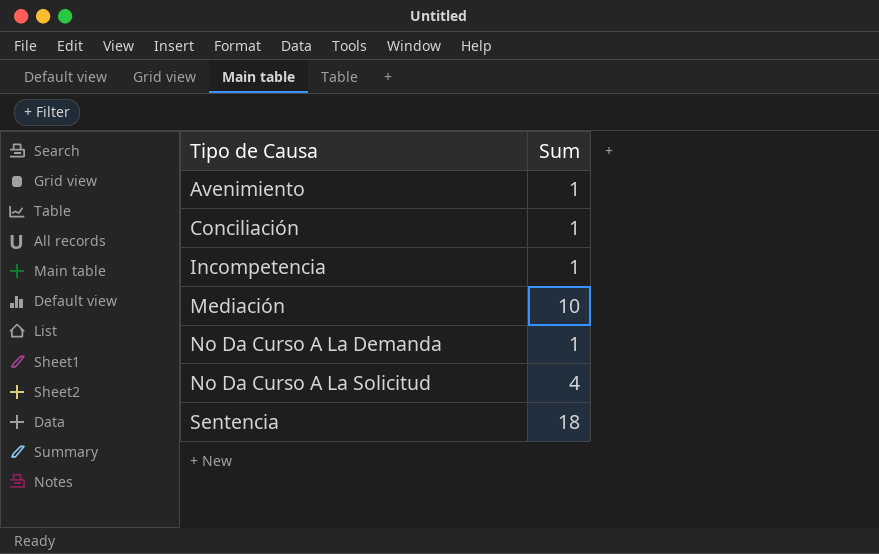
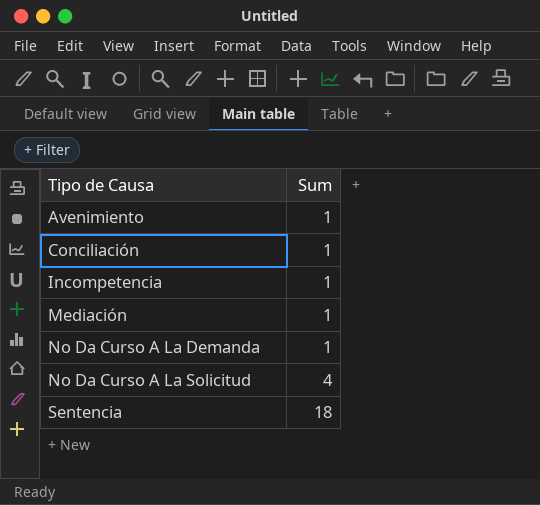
Mediación | Sum: 10 -> 1

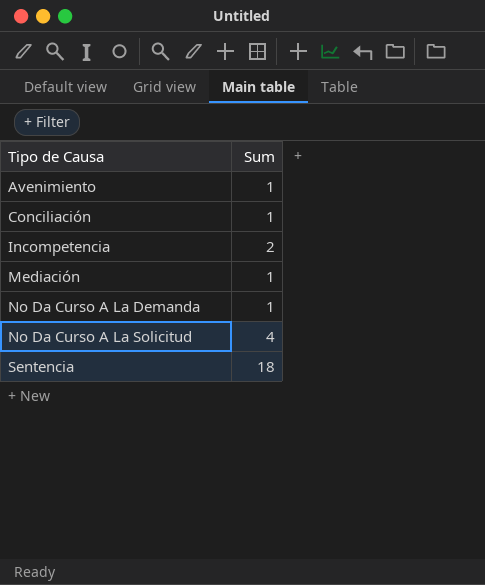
Incompetencia | Sum: 1 -> 2

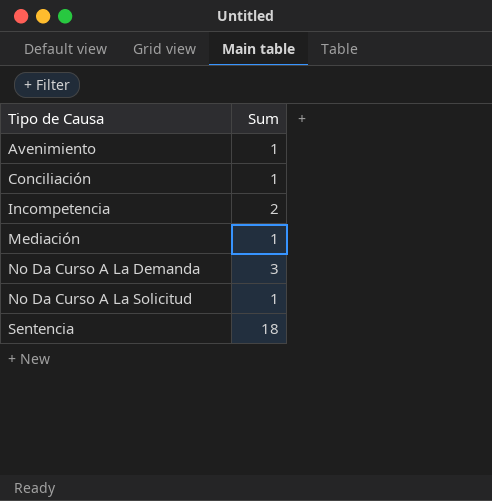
No Da Curso A La Demanda | Sum: 1 -> 3
No Da Curso A La Solicitud | Sum: 4 -> 1

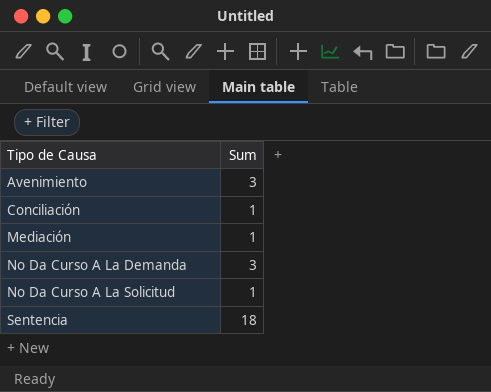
row Incompetencia: 2 -> none
Avenimiento | Sum: 1 -> 3

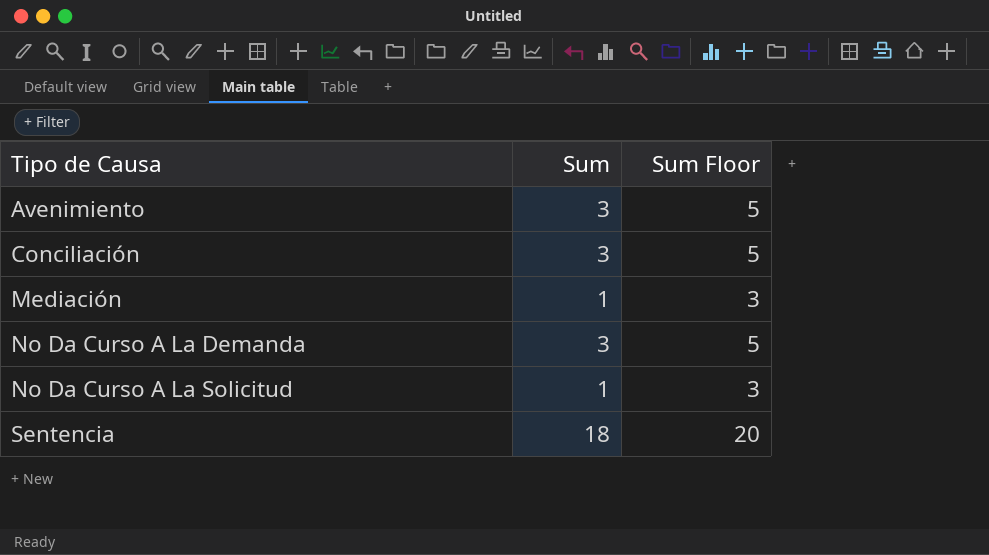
column Sum Floor | formula: none -> [Sum] + 2
Conciliación | Sum: 1 -> 3

